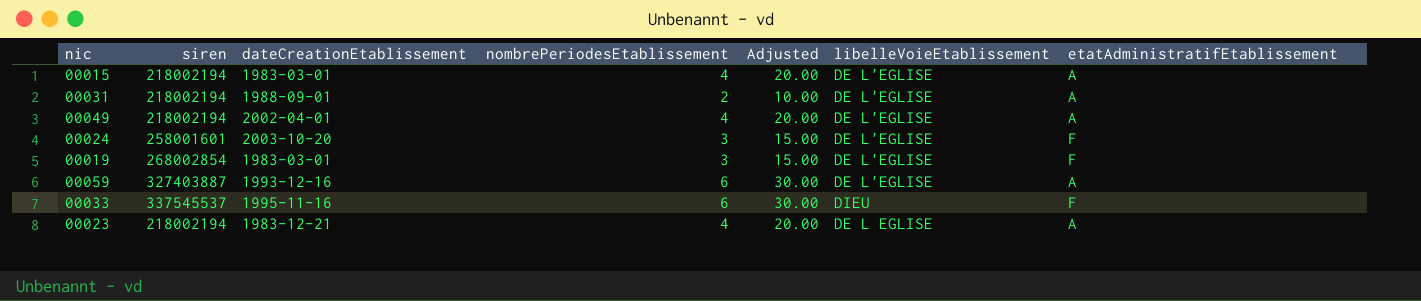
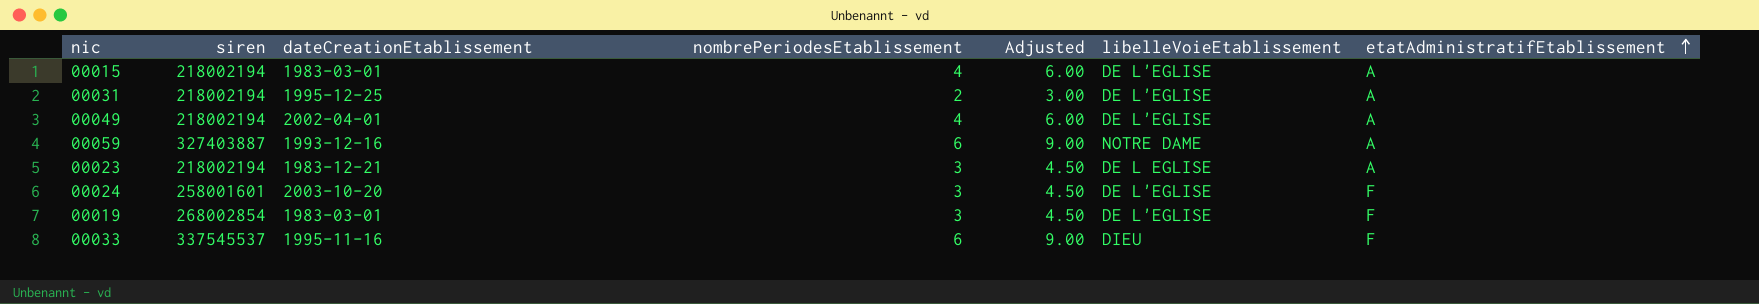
row order: none -> etatAdministratifEtablissement ascending
column Adjusted | formula: [nombrePeriodesEtablissement] * 5 -> [nombrePeriodesEtablissement] * 1.5
00031 | dateCreationEtablissement: 1988-09-01 -> 1995-12-25
00059 | libelleVoieEtablissement: DE L'EGLISE -> NOTRE DAME
00023 | nombrePeriodesEtablissement: 4 -> 3

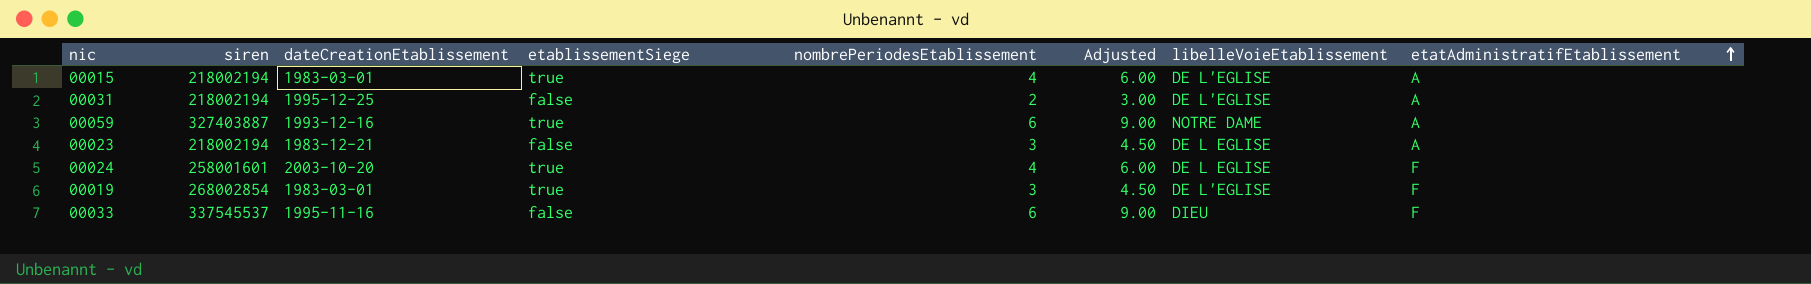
column etablissementSiege | position: none -> 4
row 00049: 218002194 | 2002-04-01 | 4 | 6.00 | DE L'EGLISE | A -> none
00024 | nombrePeriodesEtablissement: 3 -> 4
00024 | Adjusted: 4.50 -> 6.00
00024 | libelleVoieEtablissement: DE L'EGLISE -> DE L EGLISE

